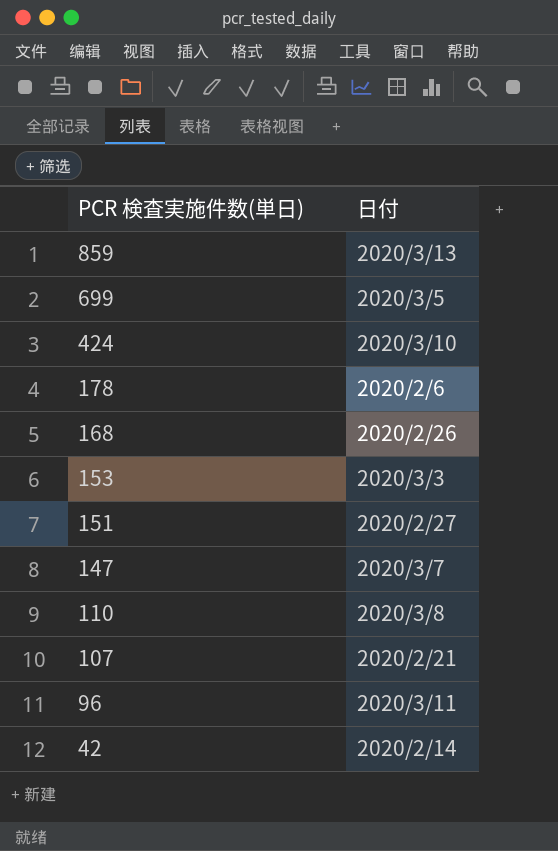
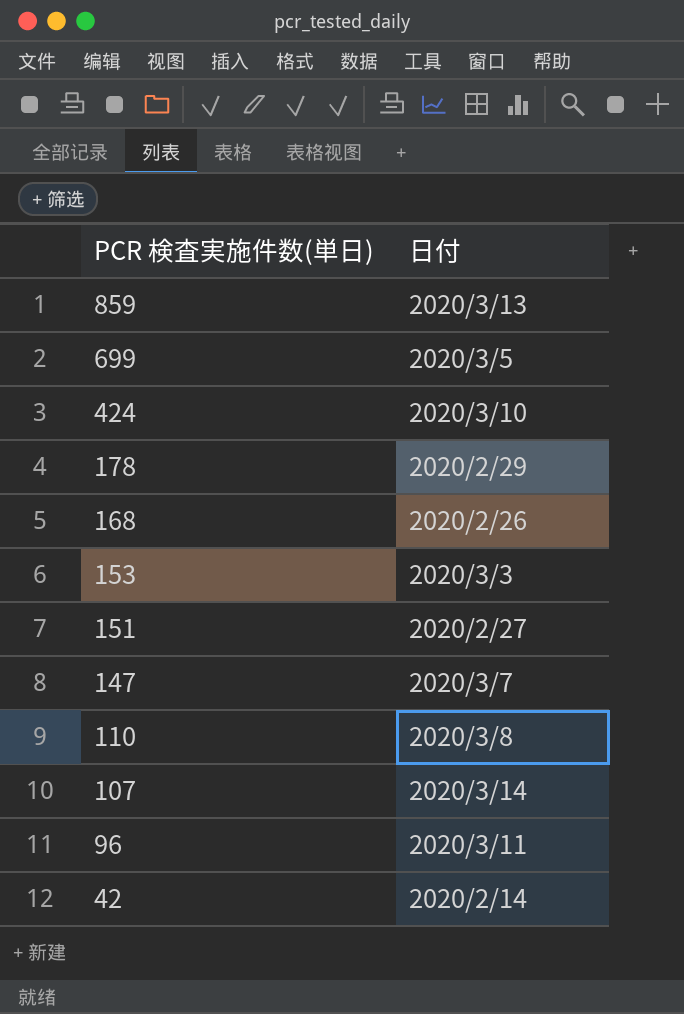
178 | 日付: 2020/2/6 -> 2020/2/29
107 | 日付: 2020/2/21 -> 2020/3/14

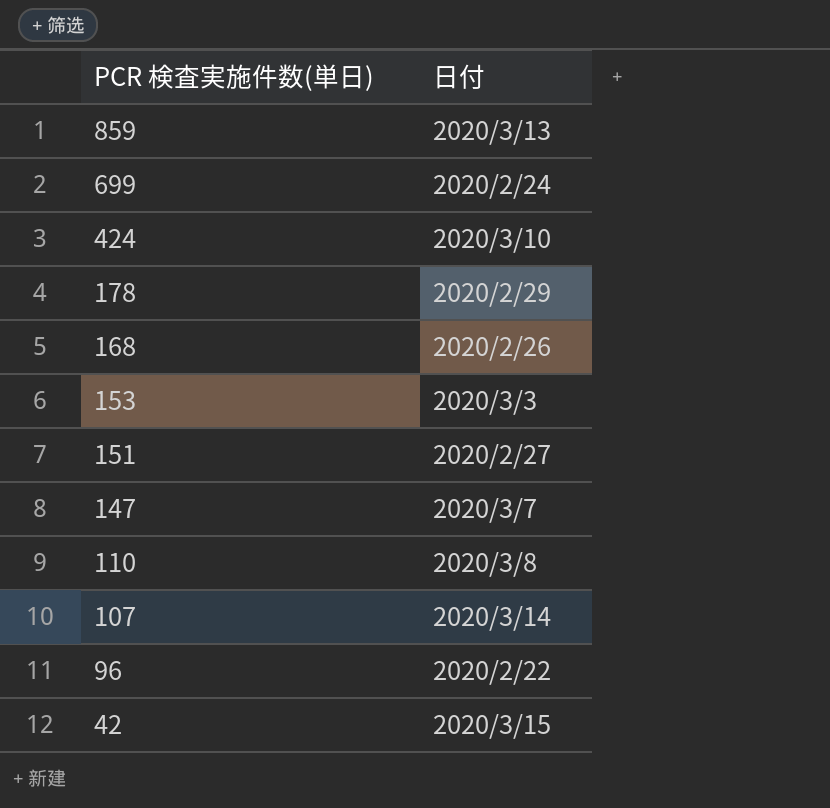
699 | 日付: 2020/3/5 -> 2020/2/24
96 | 日付: 2020/3/11 -> 2020/2/22
42 | 日付: 2020/2/14 -> 2020/3/15

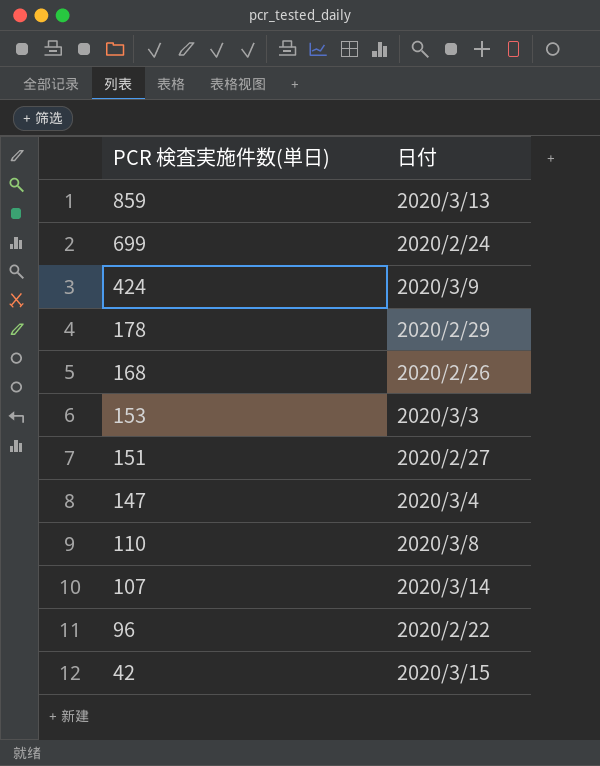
424 | 日付: 2020/3/10 -> 2020/3/9
147 | 日付: 2020/3/7 -> 2020/3/4

